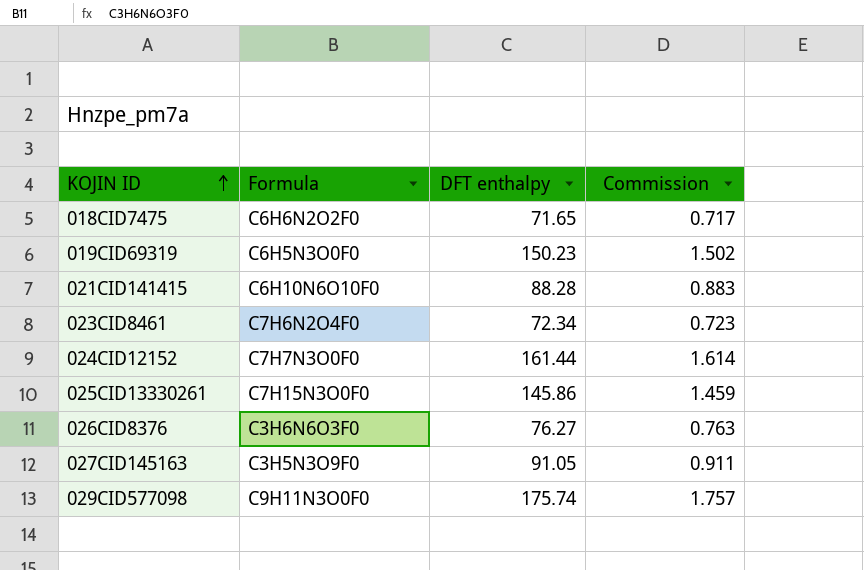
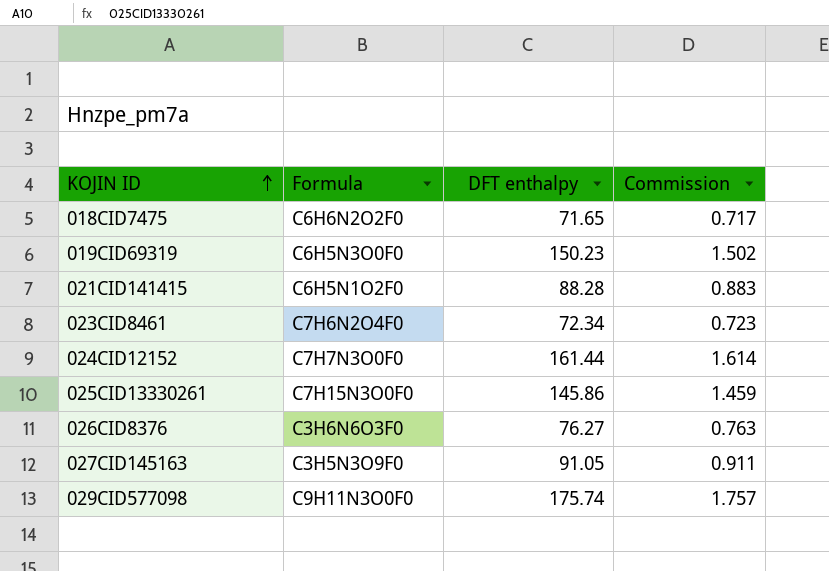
021CID141415 | Formula: C6H10N6O10F0 -> C6H5N1O2F0

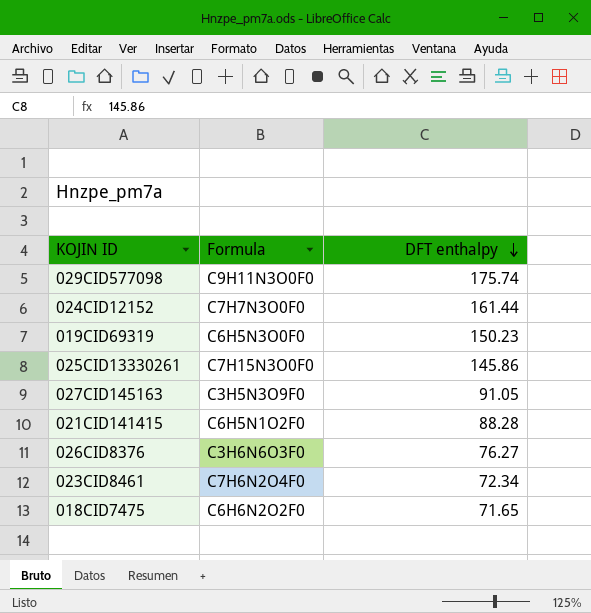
row order: KOJIN ID ascending -> DFT enthalpy descending
column Commission | formula: [DFT enthalpy] * 0.01 -> none

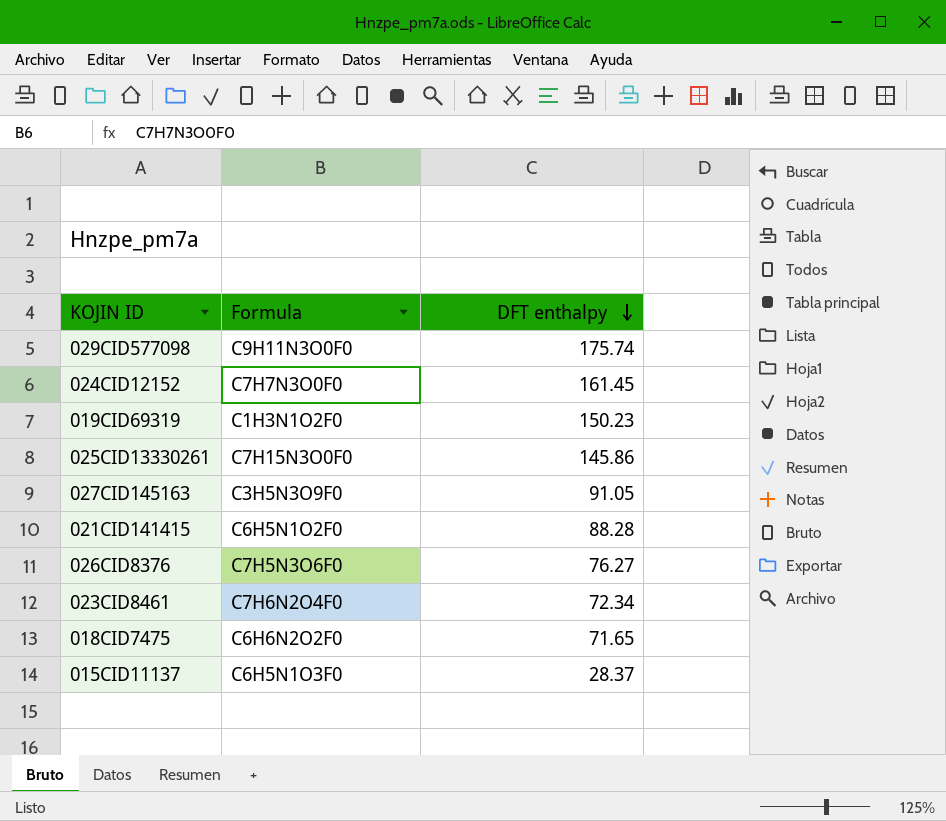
024CID12152 | DFT enthalpy: 161.44 -> 161.45
019CID69319 | Formula: C6H5N3O0F0 -> C1H3N1O2F0
026CID8376 | Formula: C3H6N6O3F0 -> C7H5N3O6F0
row 015CID11137: none -> C6H5N1O3F0 | 28.37

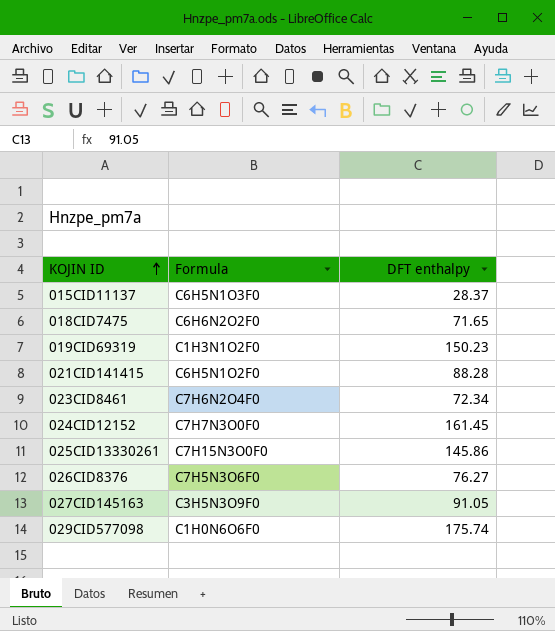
row order: DFT enthalpy descending -> KOJIN ID ascending
029CID577098 | Formula: C9H11N3O0F0 -> C1H0N6O6F0

